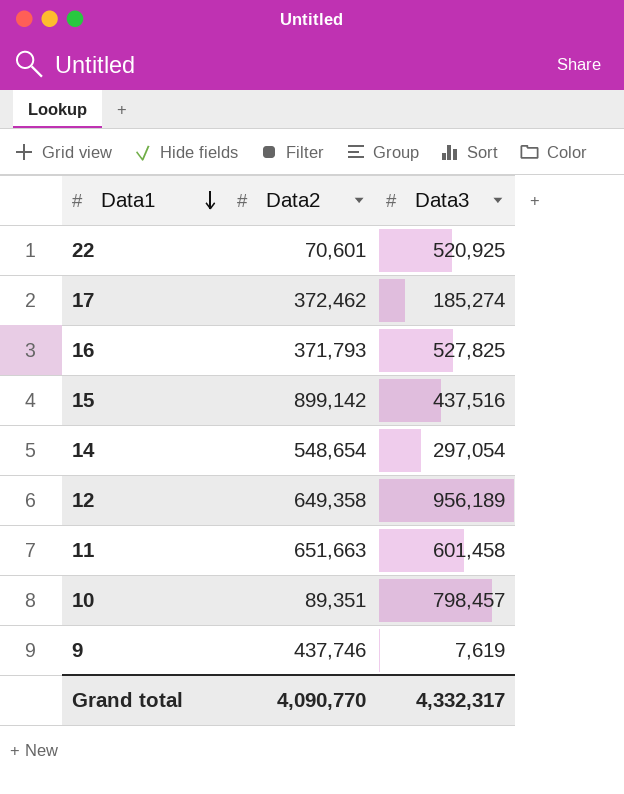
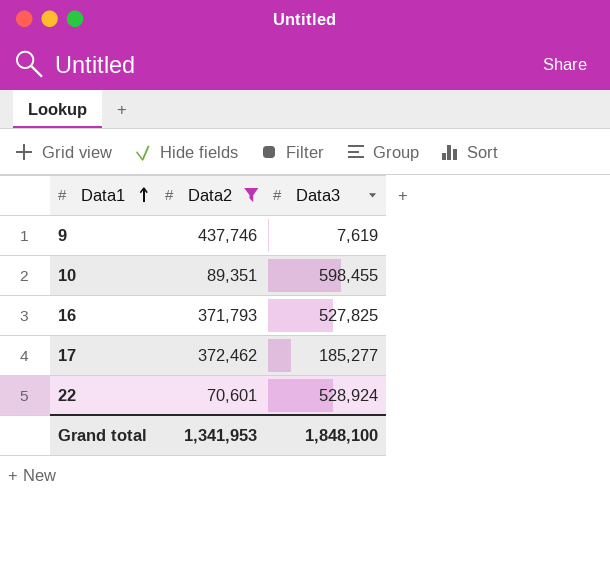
filter: none -> Data2 <= 437,746
row order: Data1 descending -> Data1 ascending
10 | Data3: 798,457 -> 598,455
17 | Data3: 185,274 -> 185,277
22 | Data3: 520,925 -> 528,924
Grand total | Data2: 4,090,770 -> 1,341,953
Grand total | Data3: 4,332,317 -> 1,848,100

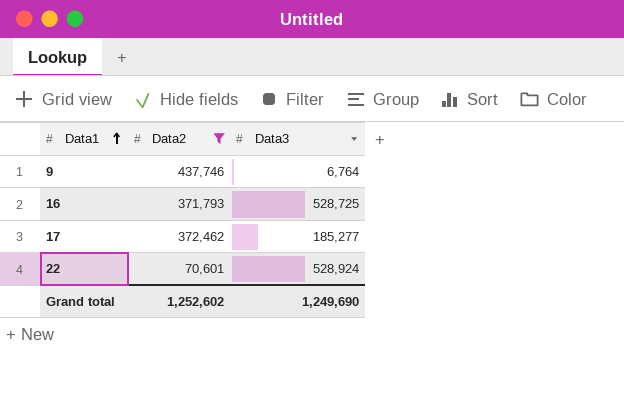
row 10: 89,351 | 598,455 -> none
9 | Data3: 7,619 -> 6,764
16 | Data3: 527,825 -> 528,725
Grand total | Data2: 1,341,953 -> 1,252,602
Grand total | Data3: 1,848,100 -> 1,249,690

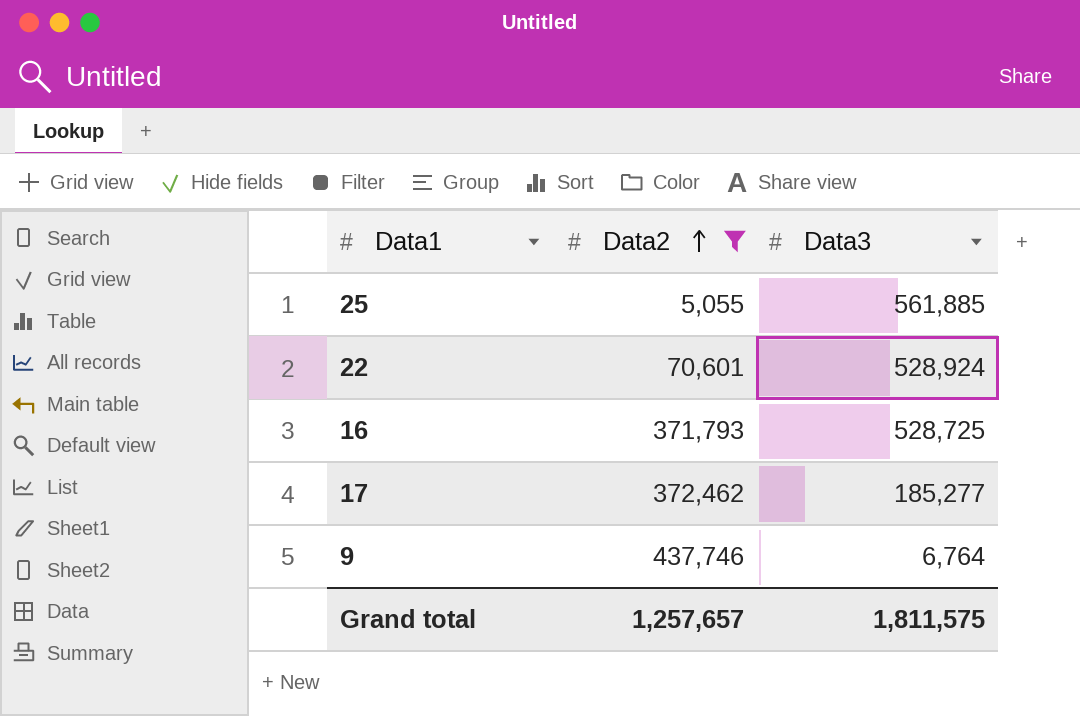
row order: Data1 ascending -> Data2 ascending
row 25: none -> 5,055 | 561,885
Grand total | Data2: 1,252,602 -> 1,257,657
Grand total | Data3: 1,249,690 -> 1,811,575

